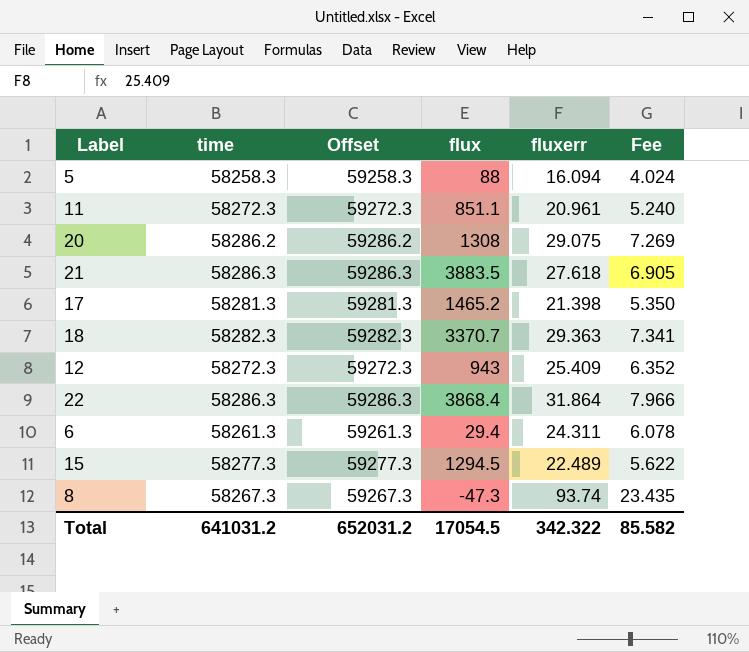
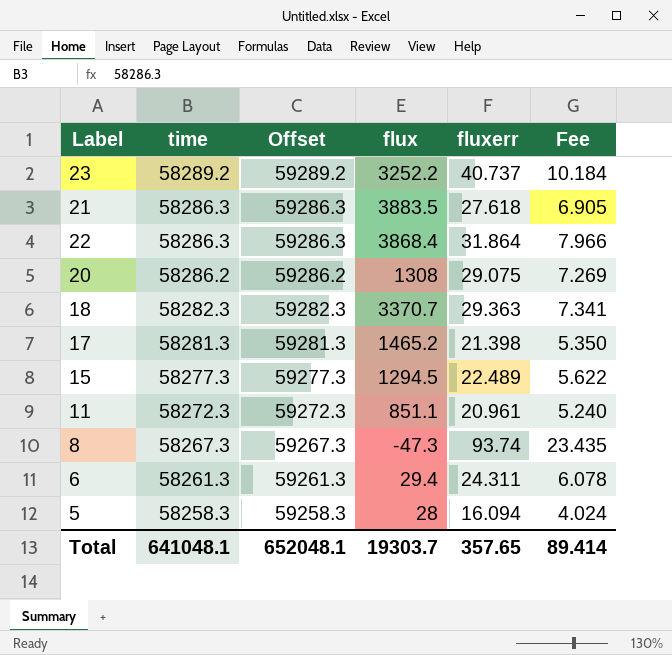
row order: none -> time descending
row 12: 58272.3 | 59272.3 | 943 | 25.409 | 6.352 -> none
row 23: none -> 58289.2 | 59289.2 | 3252.2 | 40.737 | 10.184
5 | flux: 88 -> 28
Total | time: 641031.2 -> 641048.1
Total | Offset: 652031.2 -> 652048.1
Total | flux: 17054.5 -> 19303.7
Total | fluxerr: 342.322 -> 357.65
Total | Fee: 85.582 -> 89.414

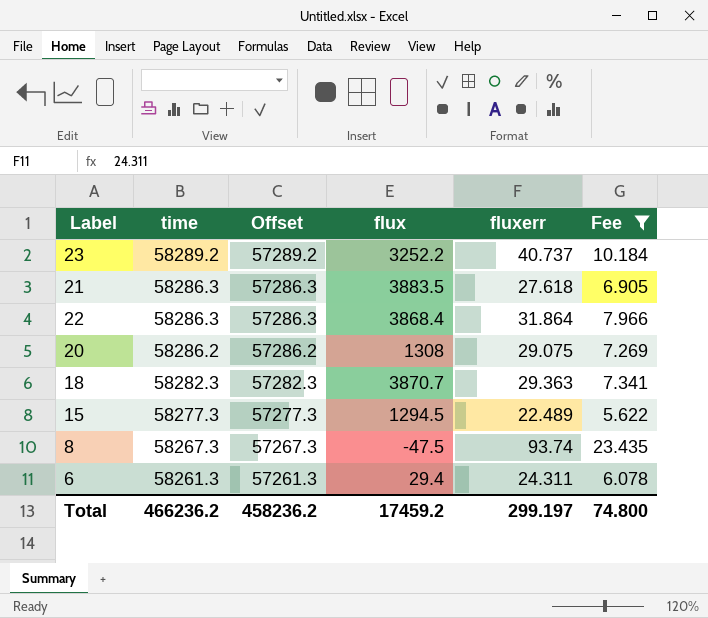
filter: none -> Fee >= 5.622
column Offset | formula: [time] + 1000 -> [time] - 1000
18 | flux: 3370.7 -> 3870.7
8 | flux: -47.3 -> -47.5
Total | time: 641048.1 -> 466236.2
Total | Offset: 652048.1 -> 458236.2
Total | flux: 19303.7 -> 17459.2
Total | fluxerr: 357.65 -> 299.197
Total | Fee: 89.414 -> 74.800

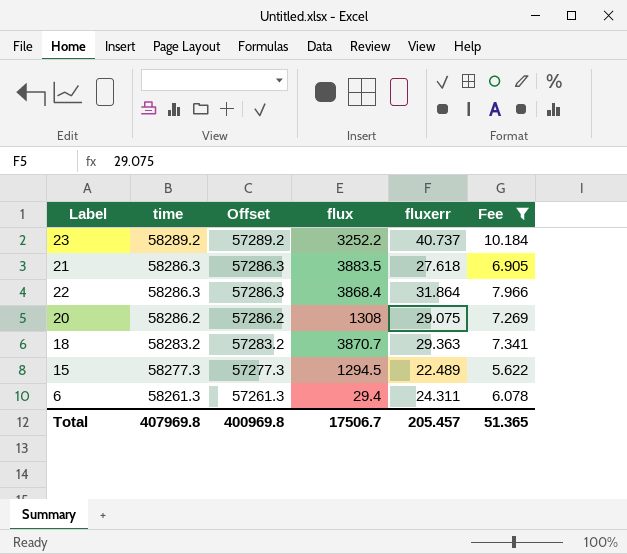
row 8: 58267.3 | 57267.3 | -47.5 | 93.74 | 23.435 -> none
18 | time: 58282.3 -> 58283.2
18 | Offset: 57282.3 -> 57283.2
Total | time: 466236.2 -> 407969.8
Total | Offset: 458236.2 -> 400969.8
Total | flux: 17459.2 -> 17506.7
Total | fluxerr: 299.197 -> 205.457
Total | Fee: 74.800 -> 51.365

